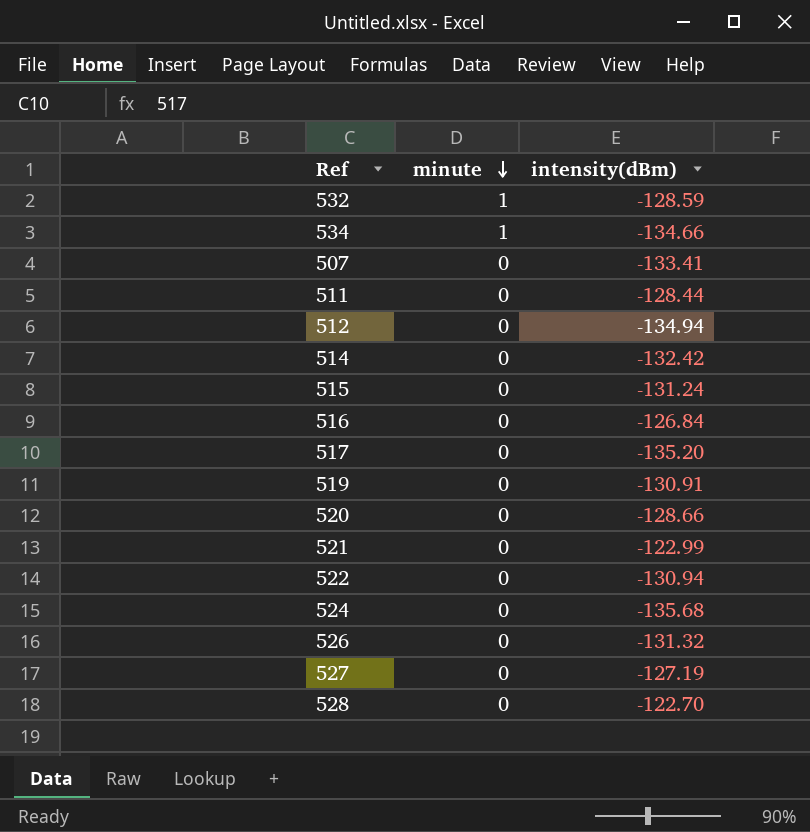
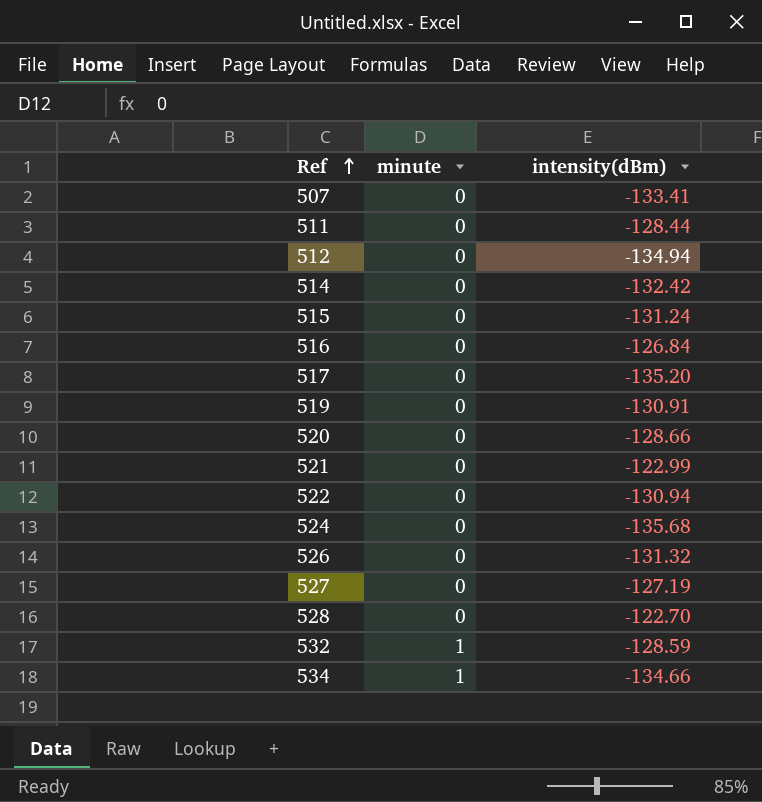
row order: minute descending -> Ref ascending

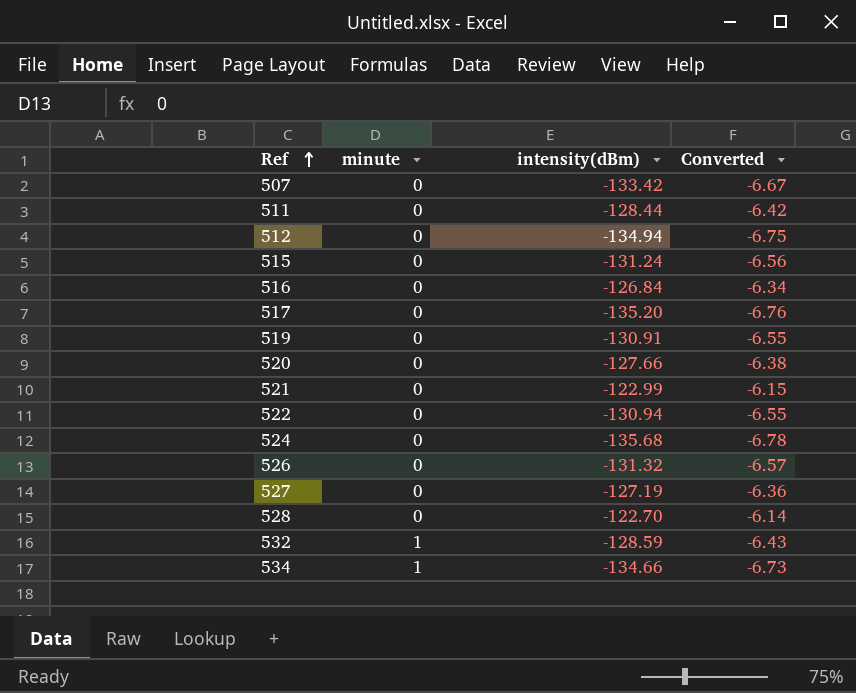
column Converted | formula: none -> [intensity(dBm)] * 0.05
row 514: 0 | -132.42 -> none
507 | intensity(dBm): -133.41 -> -133.42
520 | intensity(dBm): -128.66 -> -127.66

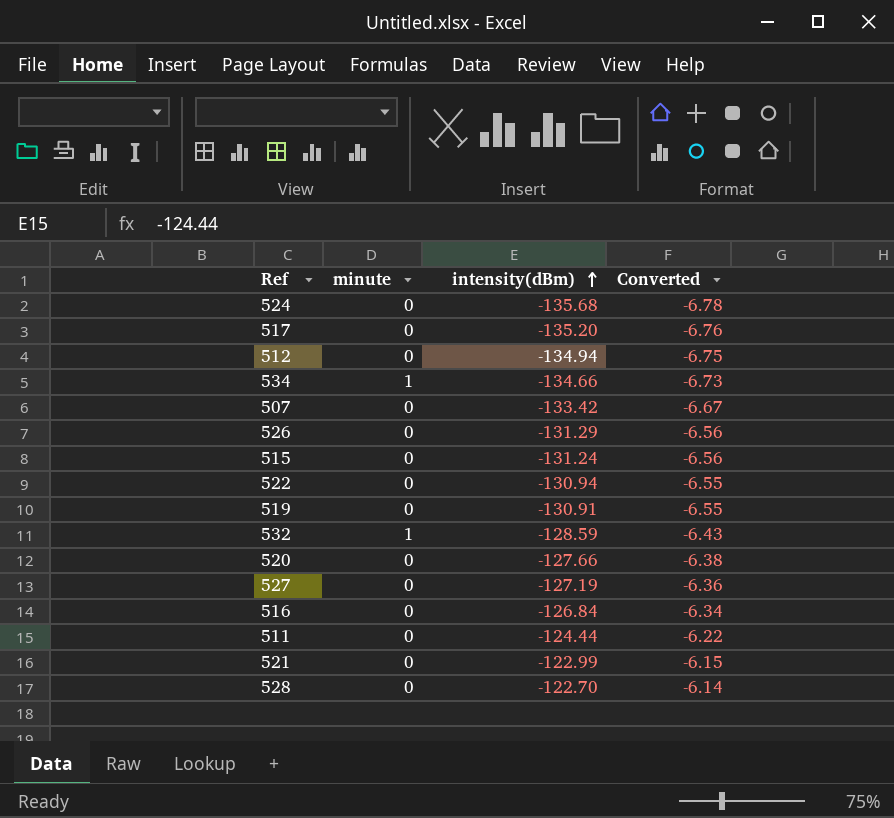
row order: Ref ascending -> intensity(dBm) ascending
526 | intensity(dBm): -131.32 -> -131.29
526 | Converted: -6.57 -> -6.56
511 | intensity(dBm): -128.44 -> -124.44
511 | Converted: -6.42 -> -6.22

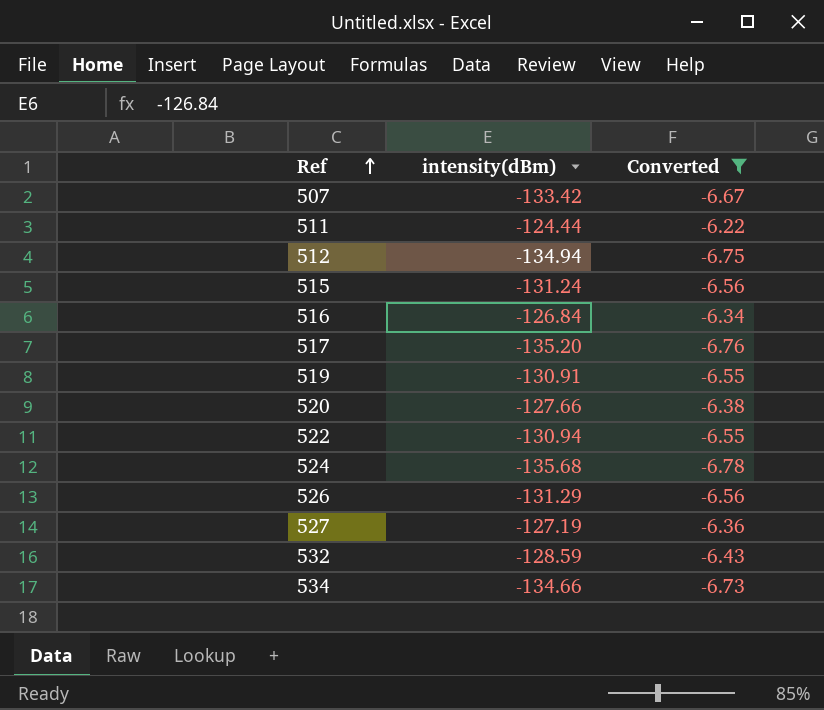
filter: none -> Converted <= -6.22
row order: intensity(dBm) ascending -> Ref ascending
column minute | position: 2 -> none

